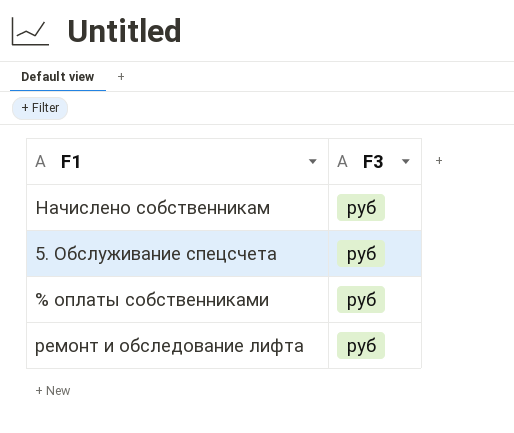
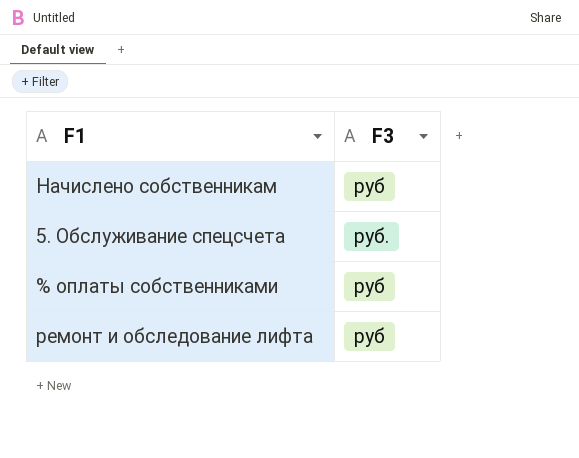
5. Обслуживание спецсчета | F3: руб -> руб.

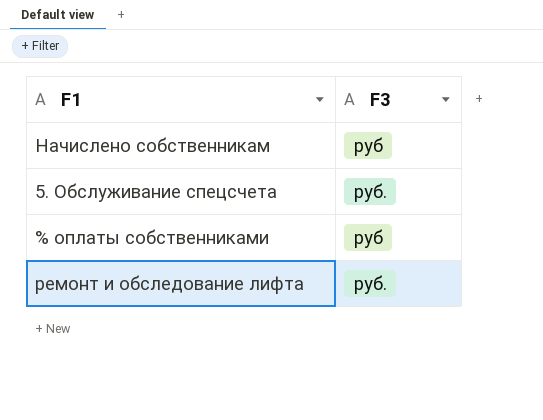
ремонт и обследование лифта | F3: руб -> руб.

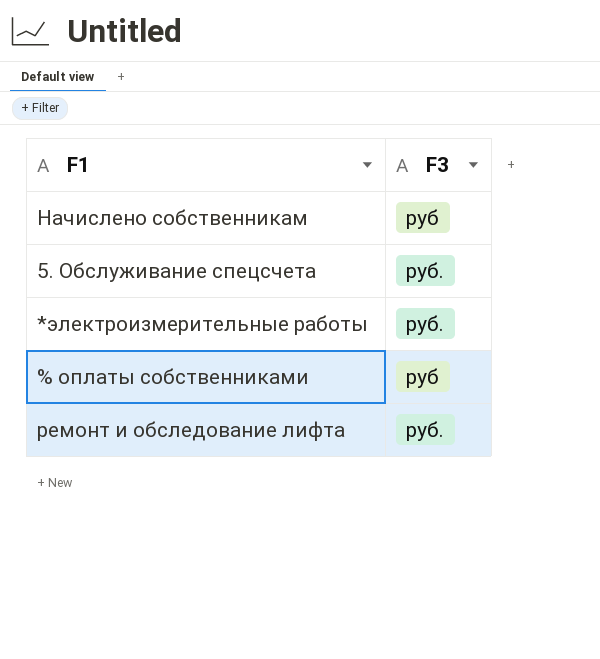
row *электроизмерительные работы: none -> руб.

